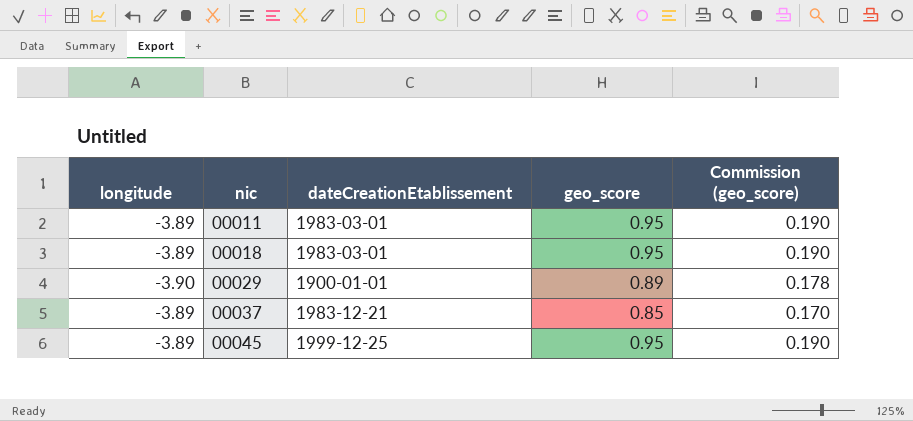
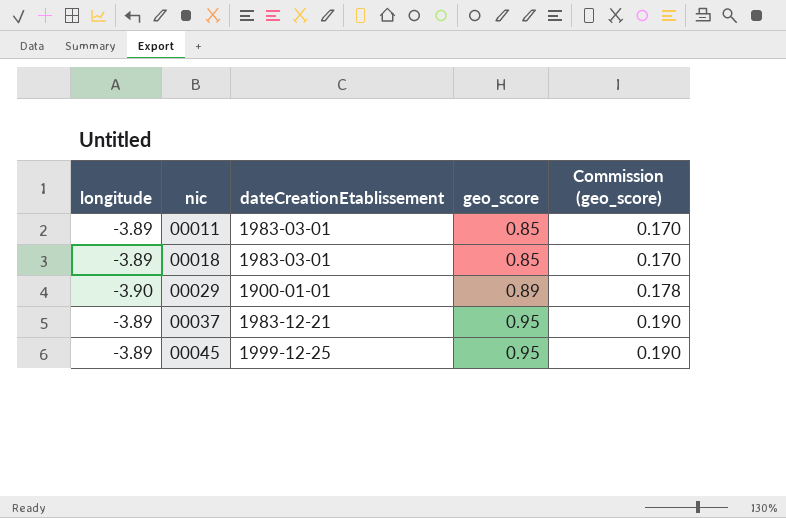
00011 | geo_score: 0.95 -> 0.85
00011 | Commission (geo_score): 0.190 -> 0.170
00018 | geo_score: 0.95 -> 0.85
00018 | Commission (geo_score): 0.190 -> 0.170
00037 | geo_score: 0.85 -> 0.95
00037 | Commission (geo_score): 0.170 -> 0.190

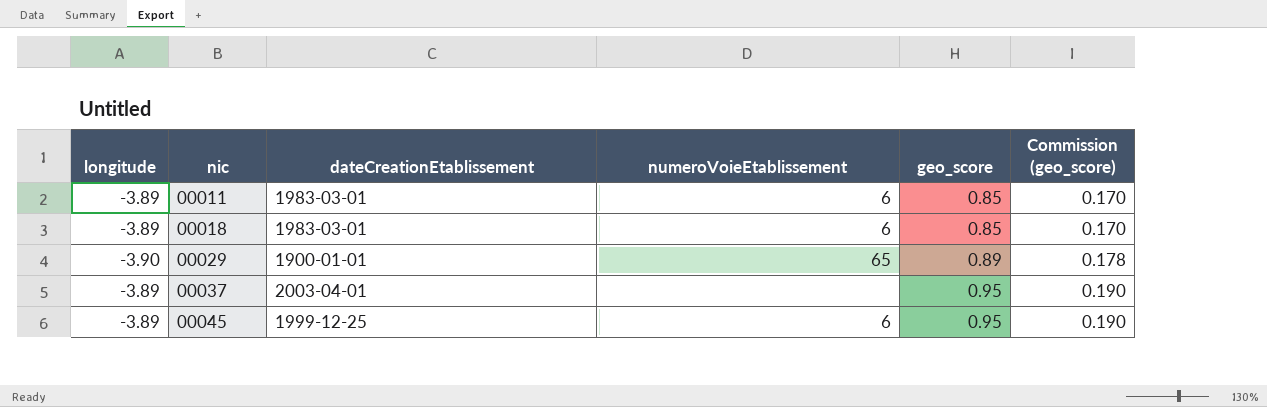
column numeroVoieEtablissement | position: none -> 4
00037 | dateCreationEtablissement: 1983-12-21 -> 2003-04-01

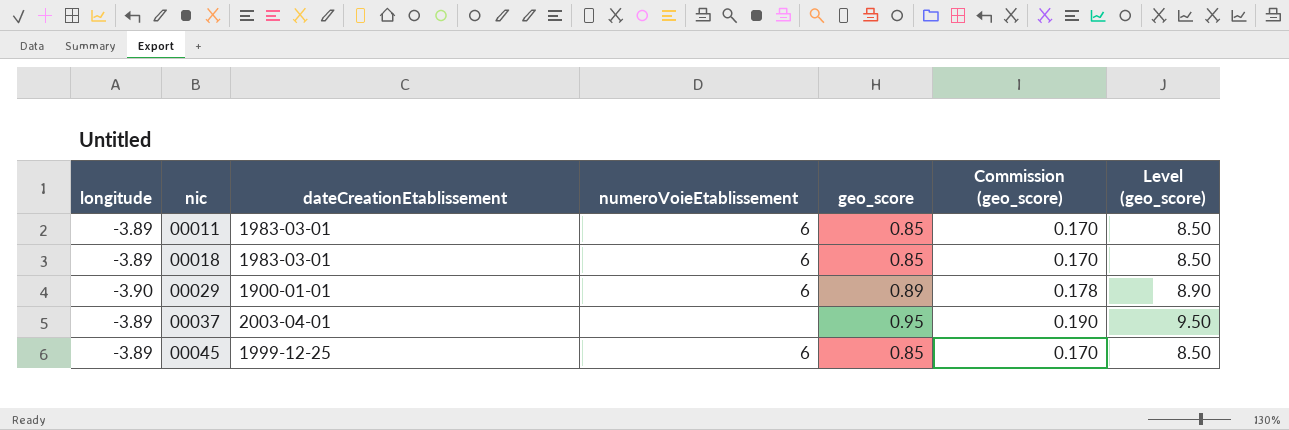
column Level (geo_score) | formula: none -> [geo_score] * 10
00029 | numeroVoieEtablissement: 65 -> 6
00045 | geo_score: 0.95 -> 0.85
00045 | Commission (geo_score): 0.190 -> 0.170

